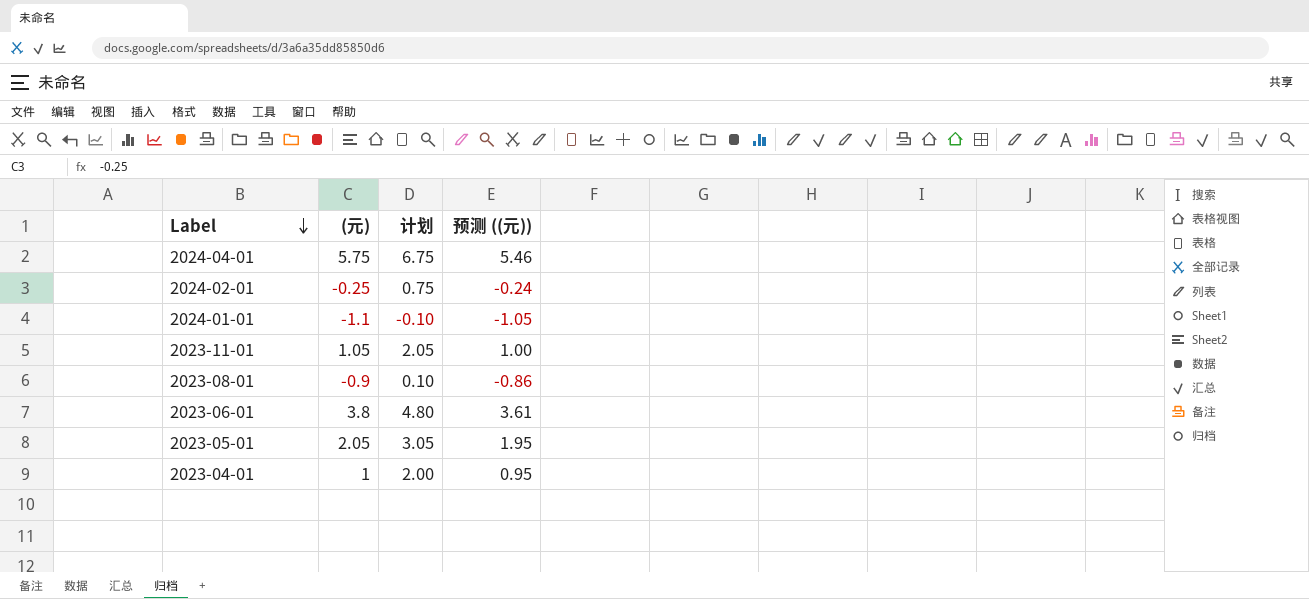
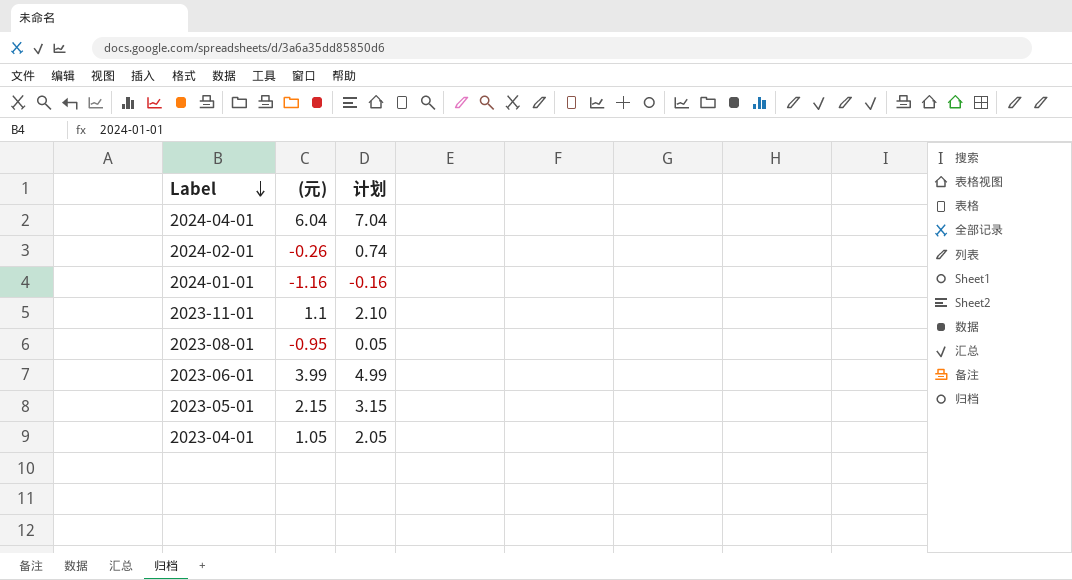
column 预测 ((元)) | formula: [(元)] * 0.95 -> none
2024-04-01 | (元): 5.75 -> 6.04
2024-04-01 | 计划: 6.75 -> 7.04
2024-02-01 | (元): -0.25 -> -0.26
2024-02-01 | 计划: 0.75 -> 0.74
2024-01-01 | (元): -1.1 -> -1.16
2024-01-01 | 计划: -0.10 -> -0.16
2023-11-01 | (元): 1.05 -> 1.1
2023-11-01 | 计划: 2.05 -> 2.10
2023-08-01 | (元): -0.9 -> -0.95
2023-08-01 | 计划: 0.10 -> 0.05
2023-06-01 | (元): 3.8 -> 3.99
2023-06-01 | 计划: 4.80 -> 4.99
2023-05-01 | (元): 2.05 -> 2.15
2023-05-01 | 计划: 3.05 -> 3.15
2023-04-01 | (元): 1 -> 1.05
2023-04-01 | 计划: 2.00 -> 2.05

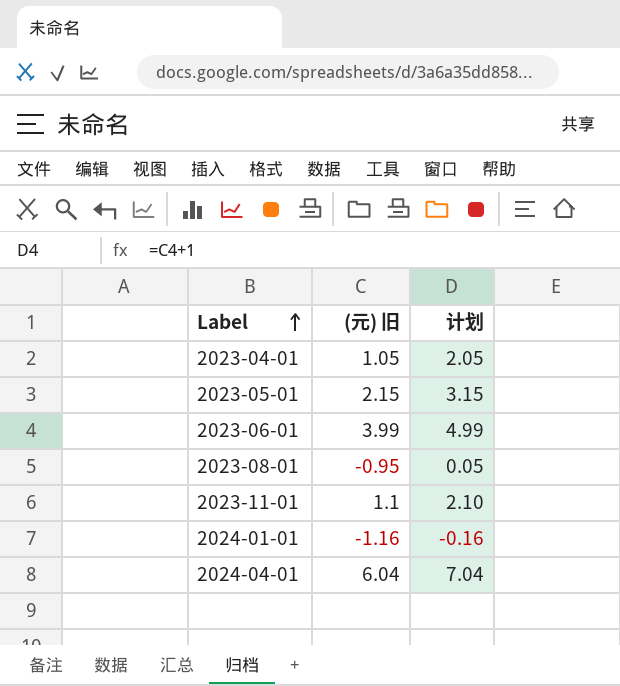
row order: Label descending -> Label ascending
column name: (元) -> (元) 旧
row 2024-02-01: -0.26 | 0.74 -> none

